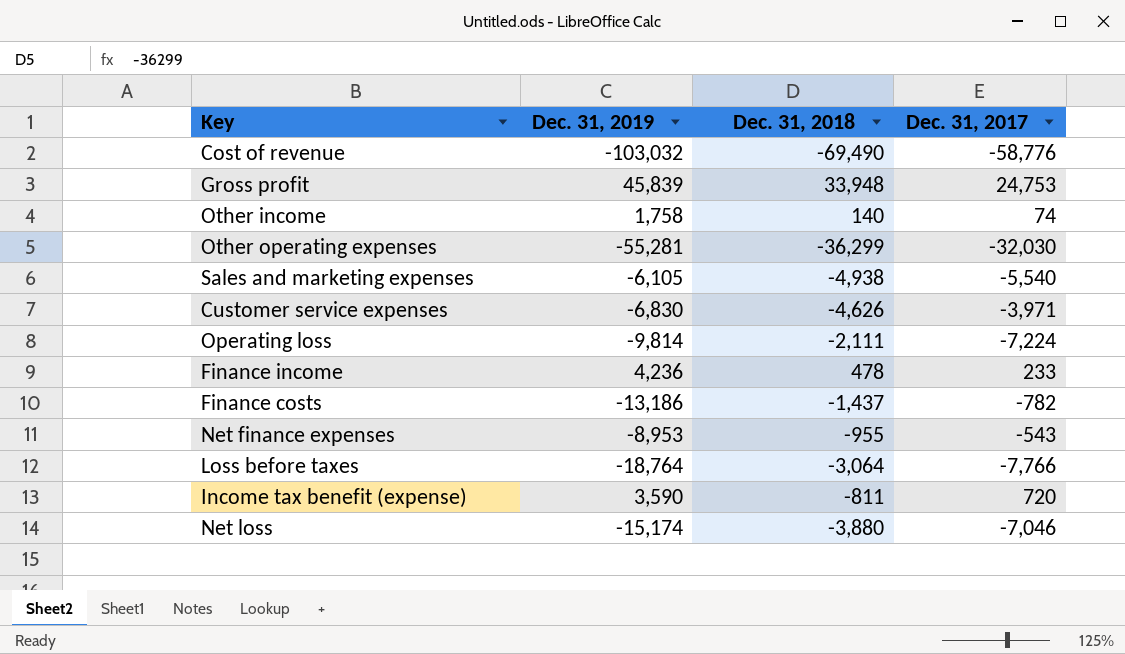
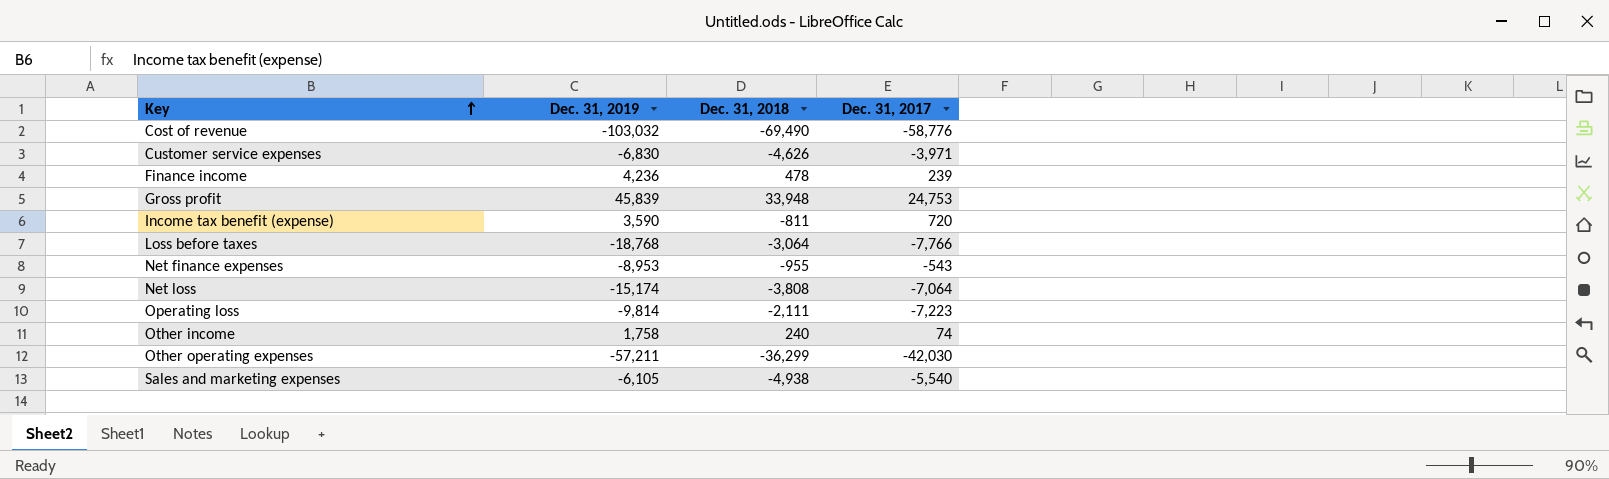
row order: none -> Key ascending
row Finance costs: -13,186 | -1,437 | -782 -> none
Finance income | Dec. 31, 2017: 233 -> 239
Loss before taxes | Dec. 31, 2019: -18,764 -> -18,768
Net loss | Dec. 31, 2018: -3,880 -> -3,808
Net loss | Dec. 31, 2017: -7,046 -> -7,064
Operating loss | Dec. 31, 2017: -7,224 -> -7,223
Other income | Dec. 31, 2018: 140 -> 240
Other operating expenses | Dec. 31, 2019: -55,281 -> -57,211
Other operating expenses | Dec. 31, 2017: -32,030 -> -42,030

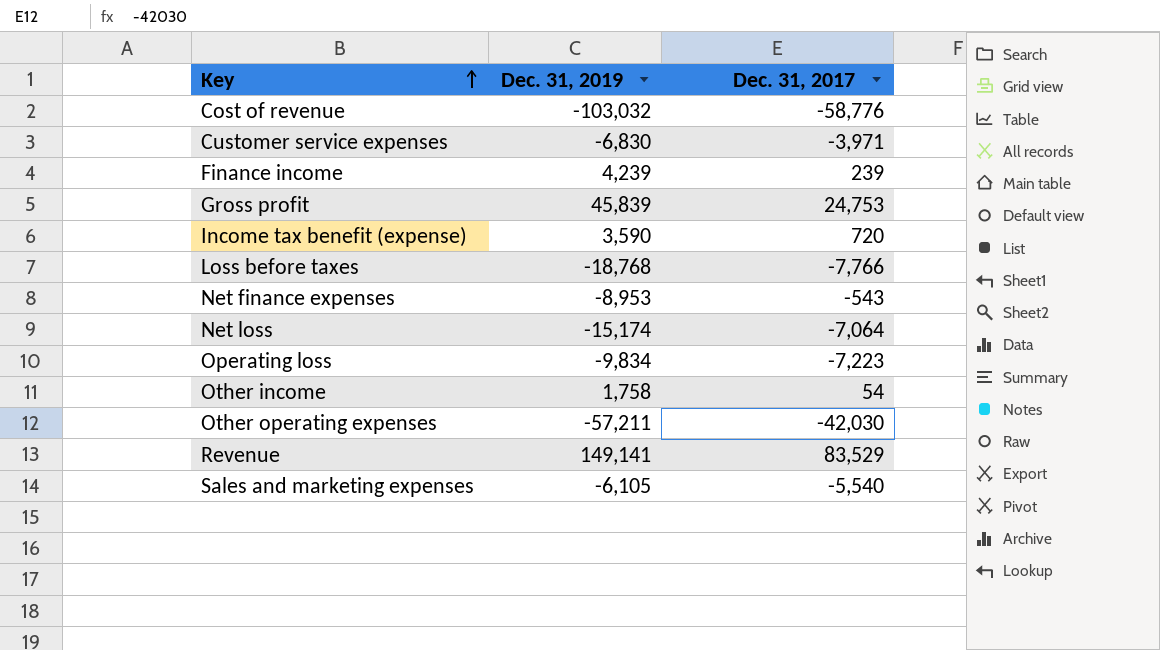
column Dec. 31, 2018 | position: 3 -> none
Finance income | Dec. 31, 2019: 4,236 -> 4,239
Operating loss | Dec. 31, 2019: -9,814 -> -9,834
Other income | Dec. 31, 2017: 74 -> 54
row Revenue: none -> 149,141 | 83,529

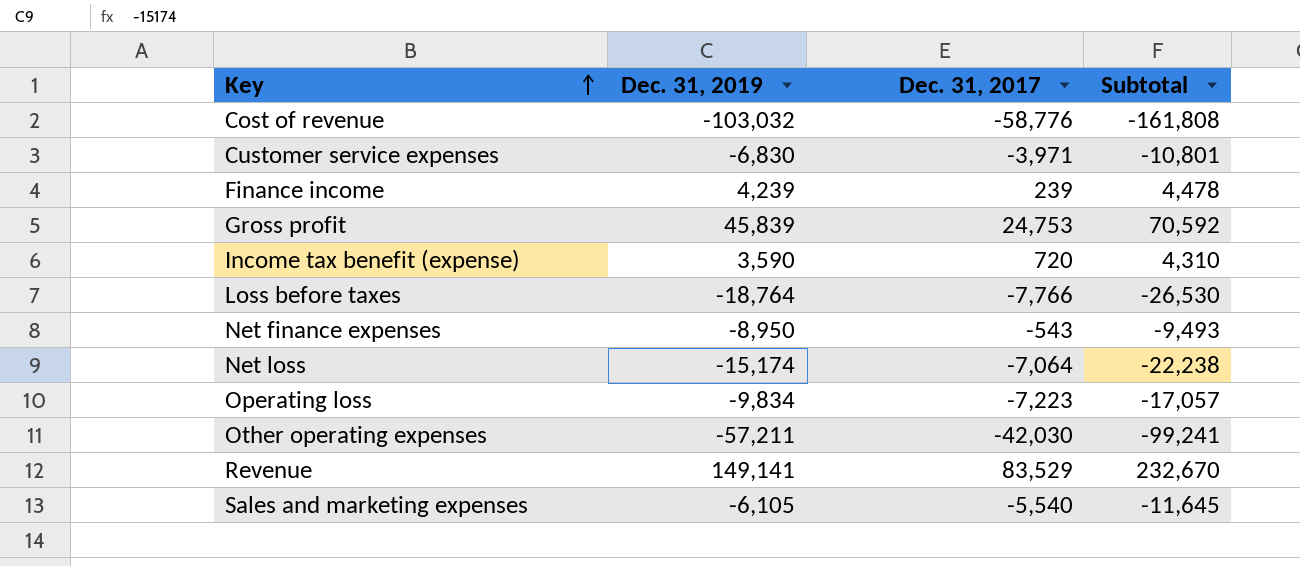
column Subtotal | formula: none -> [Dec. 31, 2019] + [Dec. 31, 2017]
row Other income: 1,758 | 54 -> none
Loss before taxes | Dec. 31, 2019: -18,768 -> -18,764
Net finance expenses | Dec. 31, 2019: -8,953 -> -8,950

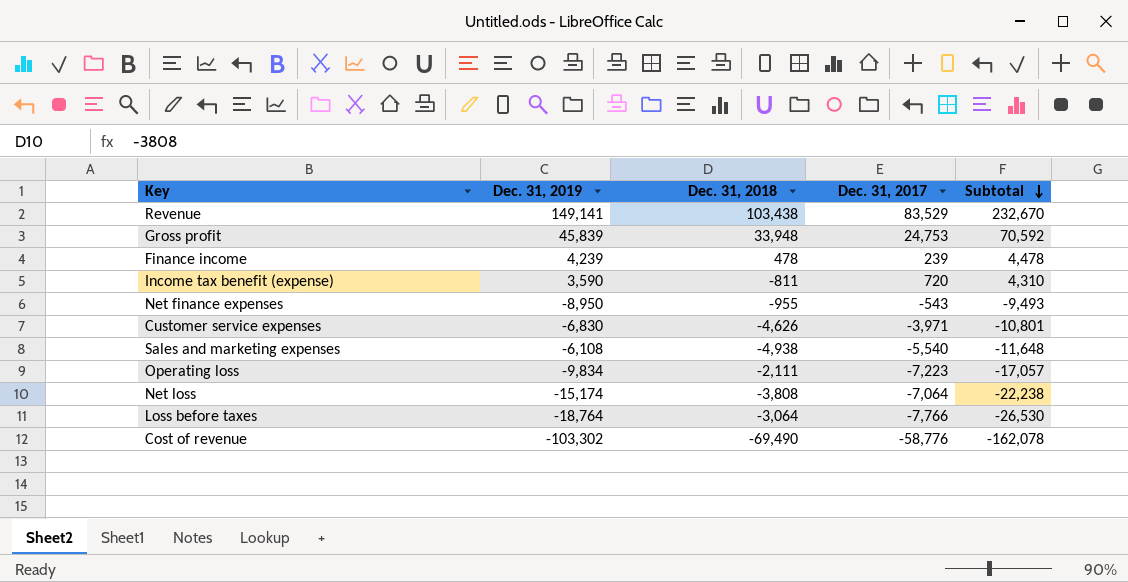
row order: Key ascending -> Subtotal descending
column Dec. 31, 2018 | position: none -> 3
row Other operating expenses: -57,211 | -42,030 | -99,241 -> none
Sales and marketing expenses | Dec. 31, 2019: -6,105 -> -6,108
Sales and marketing expenses | Subtotal: -11,645 -> -11,648
Cost of revenue | Dec. 31, 2019: -103,032 -> -103,302
Cost of revenue | Subtotal: -161,808 -> -162,078

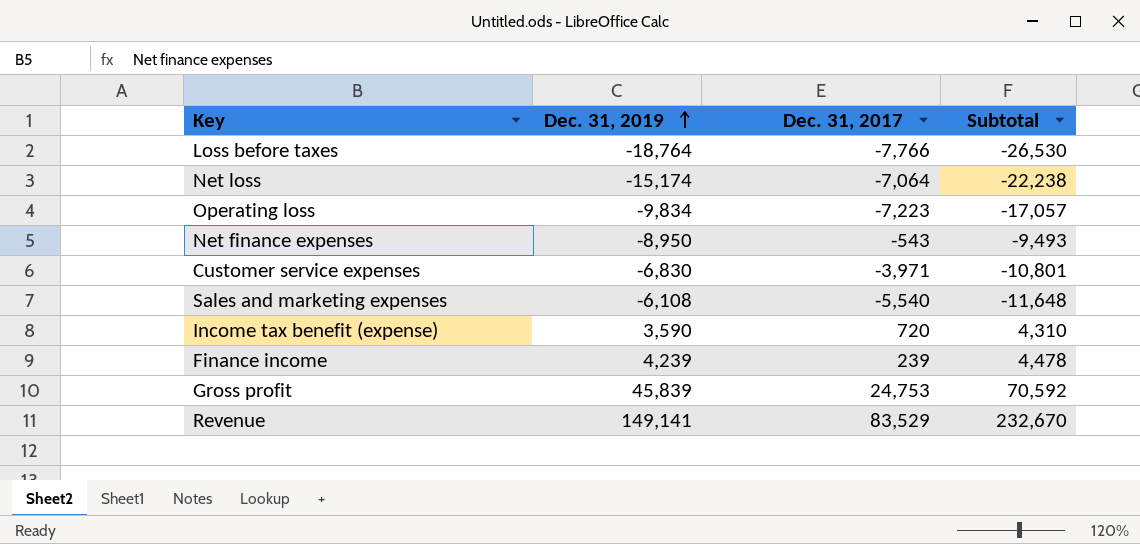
row order: Subtotal descending -> Dec. 31, 2019 ascending
column Dec. 31, 2018 | position: 3 -> none
row Cost of revenue: -103,302 | -69,490 | -58,776 | -162,078 -> none

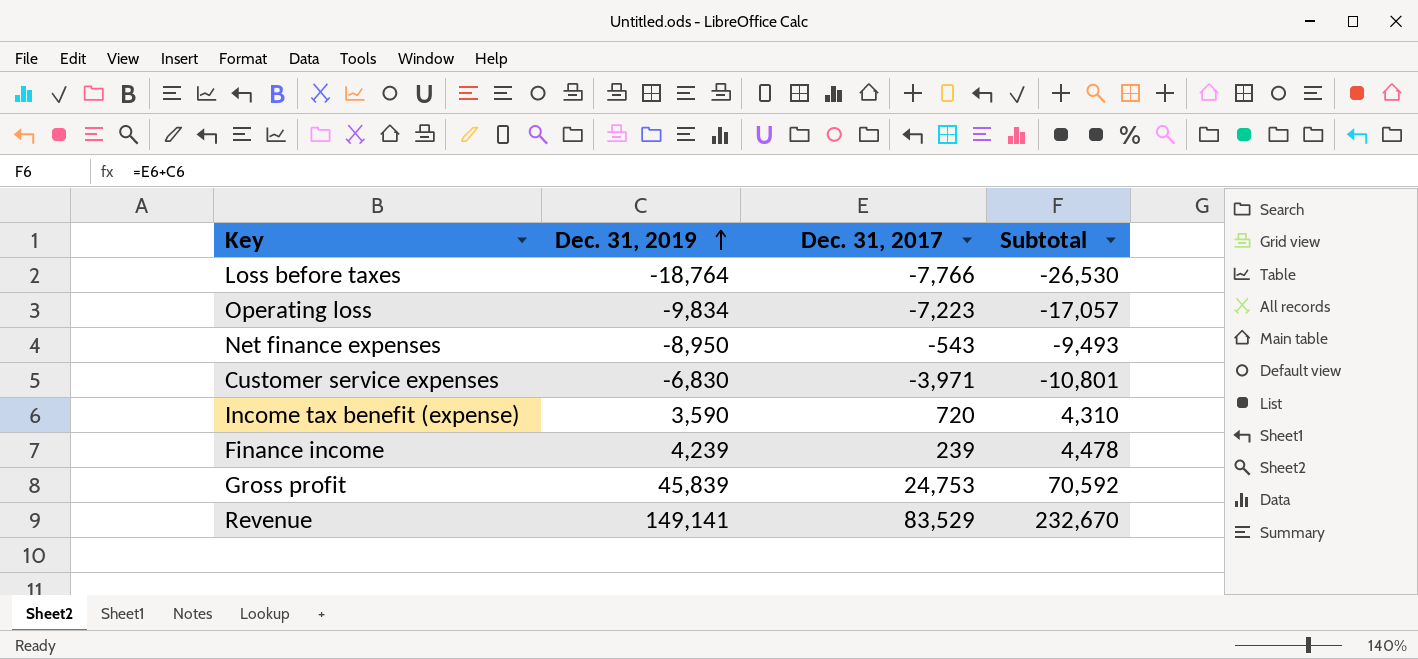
row Net loss: -15,174 | -7,064 | -22,238 -> none
row Sales and marketing expenses: -6,108 | -5,540 | -11,648 -> none

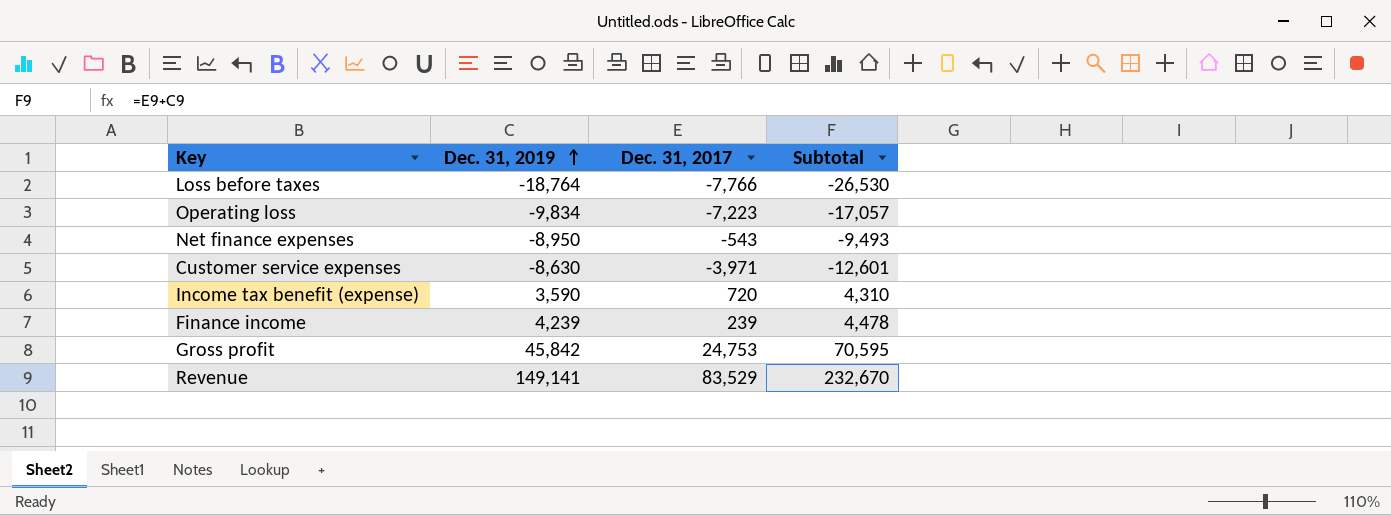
Customer service expenses | Dec. 31, 2019: -6,830 -> -8,630
Customer service expenses | Subtotal: -10,801 -> -12,601
Gross profit | Dec. 31, 2019: 45,839 -> 45,842
Gross profit | Subtotal: 70,592 -> 70,595

